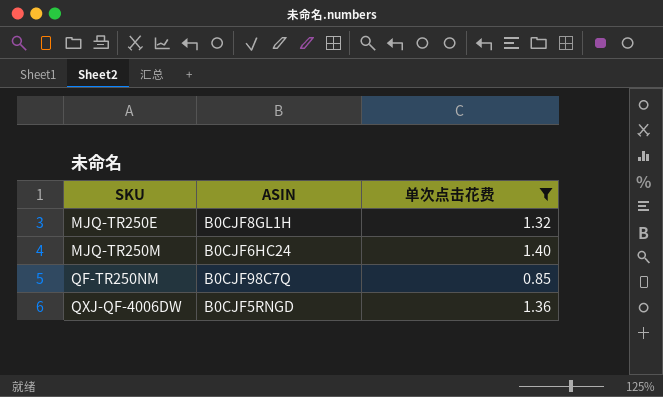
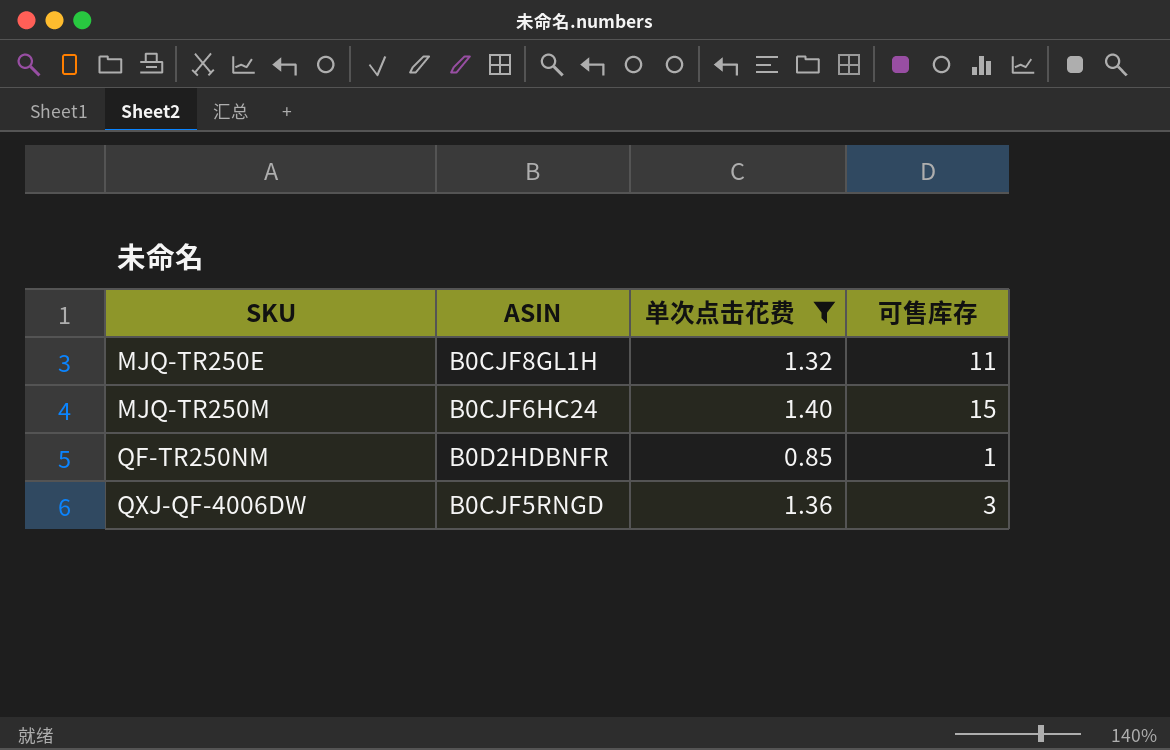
column 可售库存 | position: none -> 4
QF-TR250NM | ASIN: B0CJF98C7Q -> B0D2HDBNFR

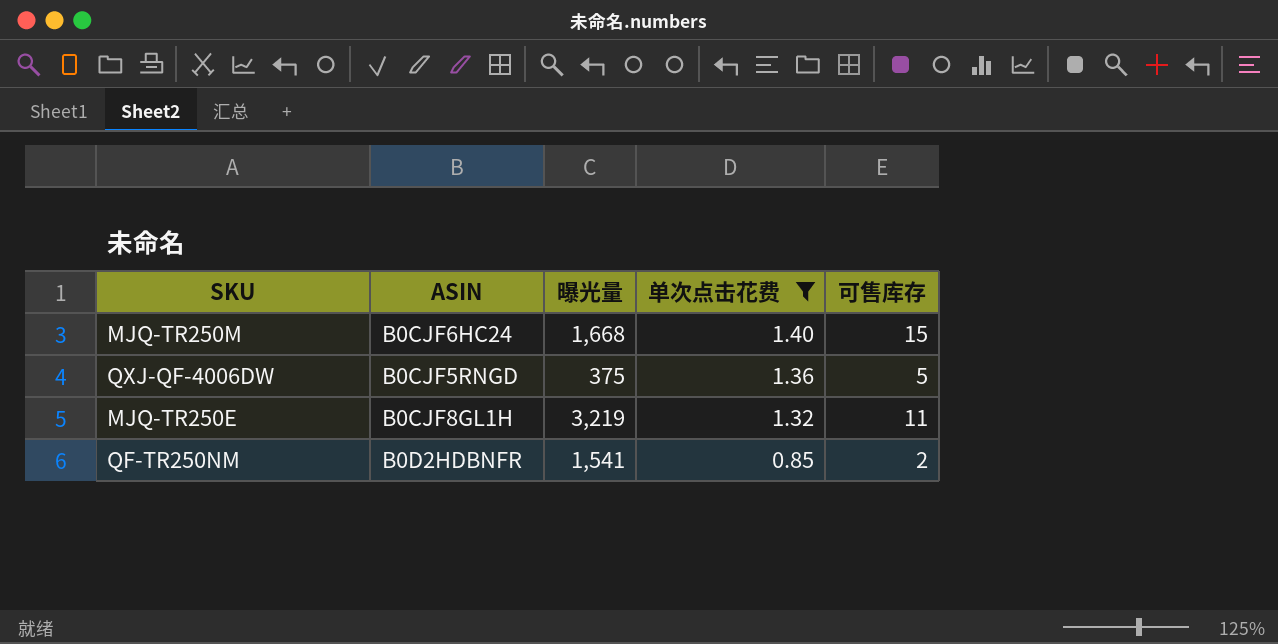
row order: SKU ascending -> 单次点击花费 descending
column 曝光量 | position: none -> 3
QXJ-QF-4006DW | 可售库存: 3 -> 5
QF-TR250NM | 可售库存: 1 -> 2

